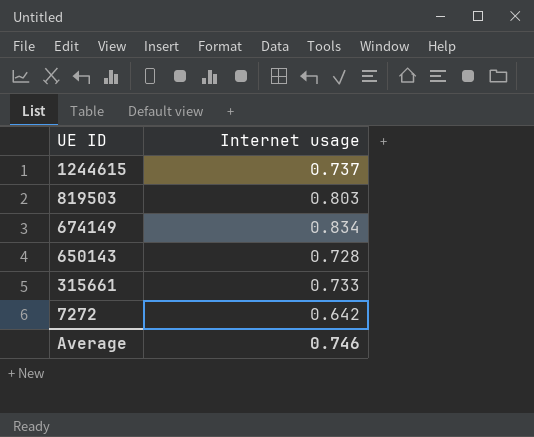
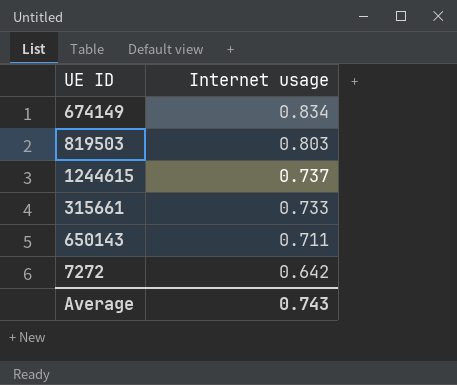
row order: UE ID descending -> Internet usage descending
650143 | Internet usage: 0.728 -> 0.711
Average | Internet usage: 0.746 -> 0.743

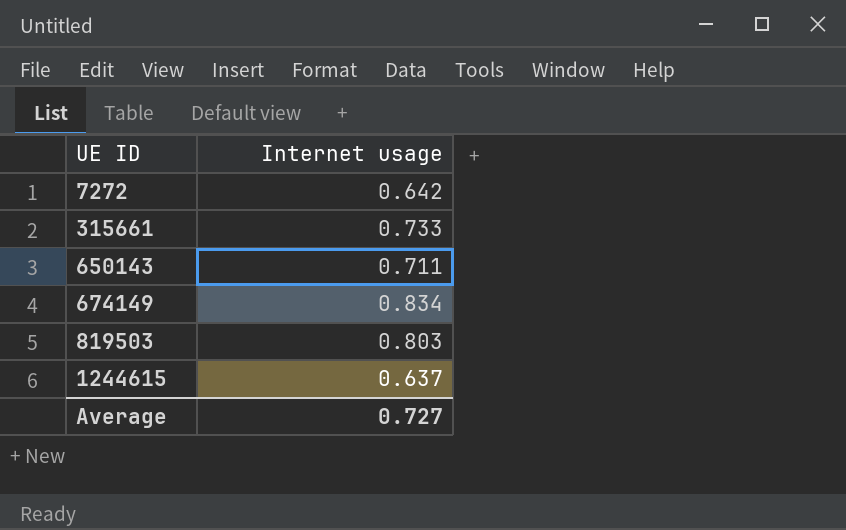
row order: Internet usage descending -> UE ID ascending
1244615 | Internet usage: 0.737 -> 0.637
Average | Internet usage: 0.743 -> 0.727

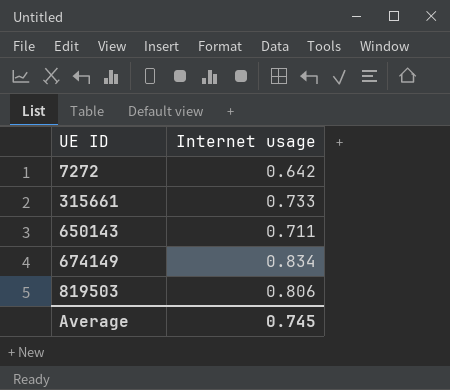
row 1244615: 0.637 -> none
819503 | Internet usage: 0.803 -> 0.806
Average | Internet usage: 0.727 -> 0.745

